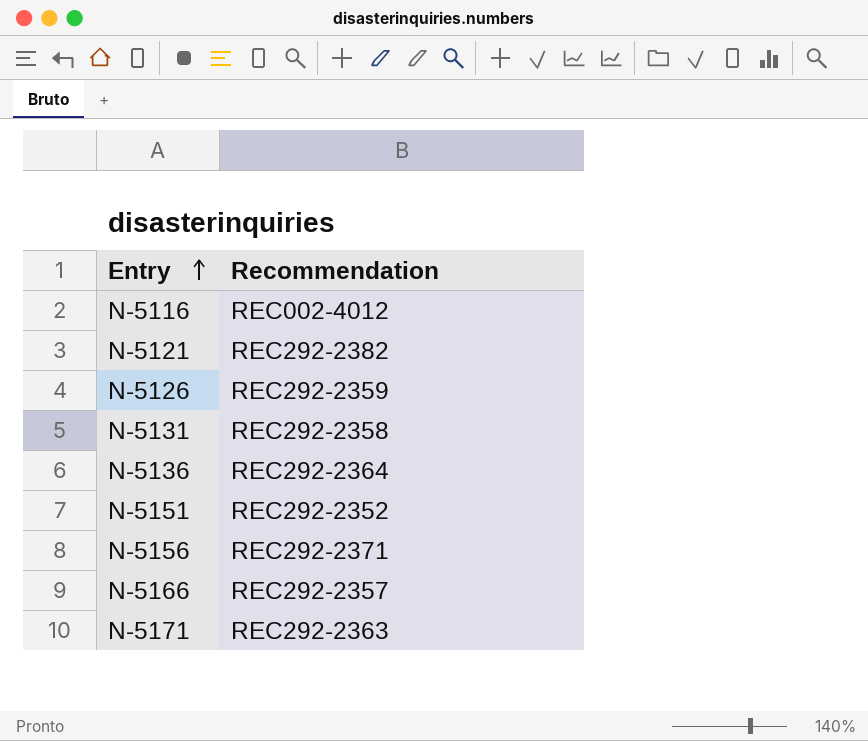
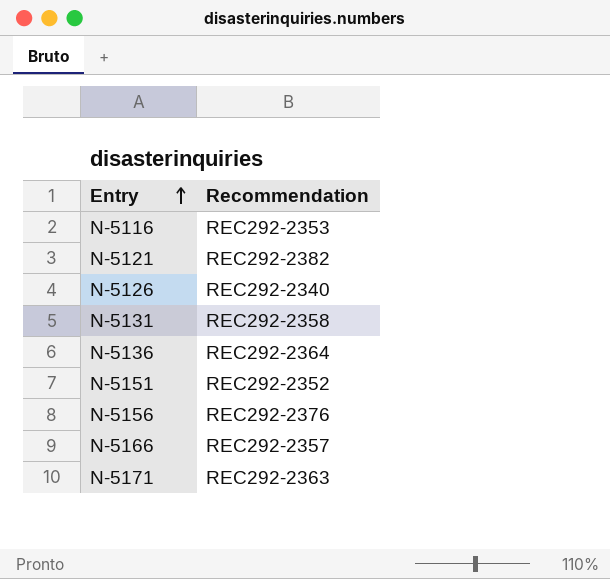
N-5116 | Recommendation: REC002-4012 -> REC292-2353
N-5126 | Recommendation: REC292-2359 -> REC292-2340
N-5156 | Recommendation: REC292-2371 -> REC292-2376

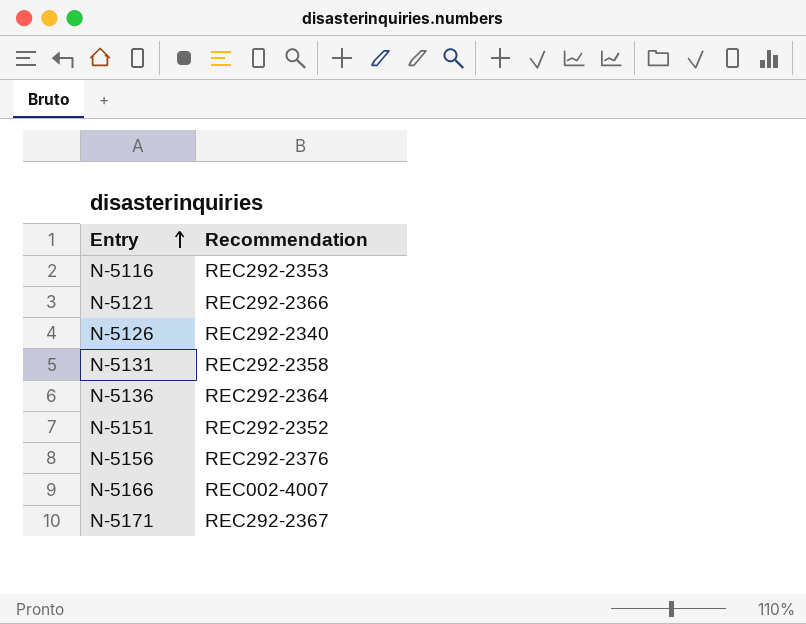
N-5121 | Recommendation: REC292-2382 -> REC292-2366
N-5166 | Recommendation: REC292-2357 -> REC002-4007
N-5171 | Recommendation: REC292-2363 -> REC292-2367

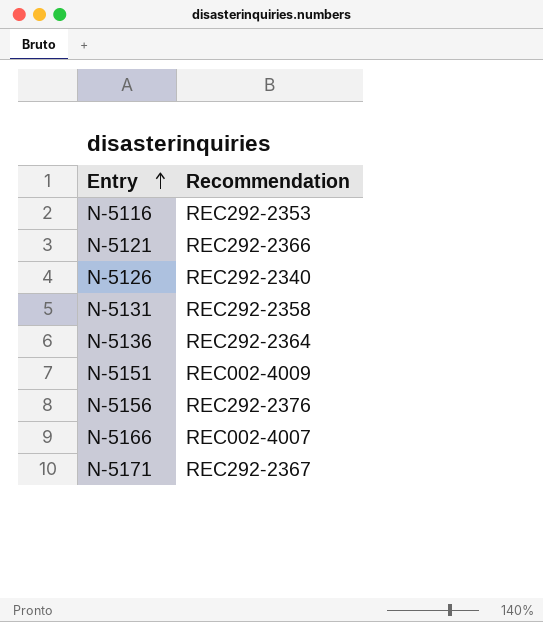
N-5151 | Recommendation: REC292-2352 -> REC002-4009

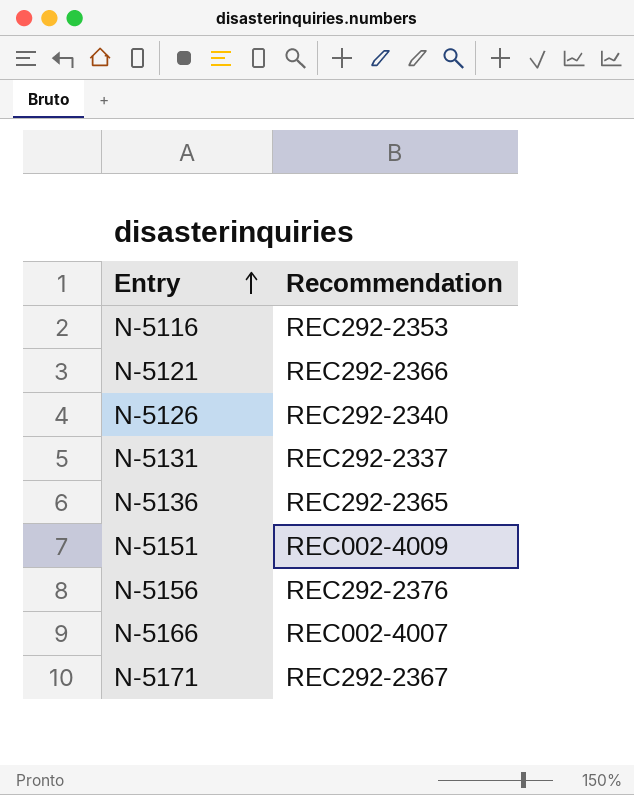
N-5131 | Recommendation: REC292-2358 -> REC292-2337
N-5136 | Recommendation: REC292-2364 -> REC292-2365

